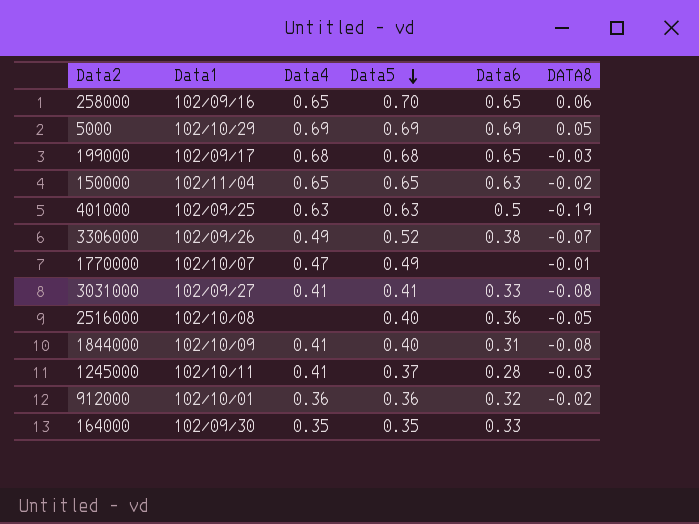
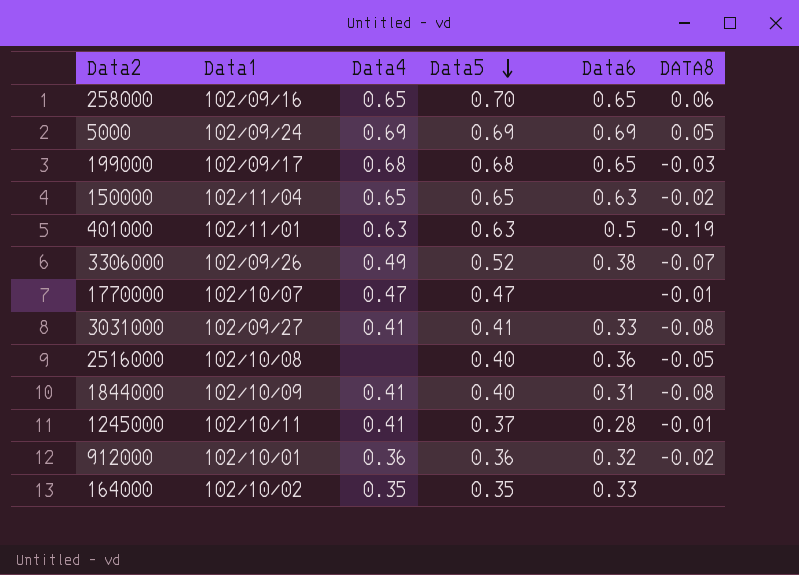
5000 | Data1: 102/10/29 -> 102/09/24
401000 | Data1: 102/09/25 -> 102/11/01
1770000 | Data5: 0.49 -> 0.47
1245000 | DATA8: -0.03 -> -0.01
164000 | Data1: 102/09/30 -> 102/10/02

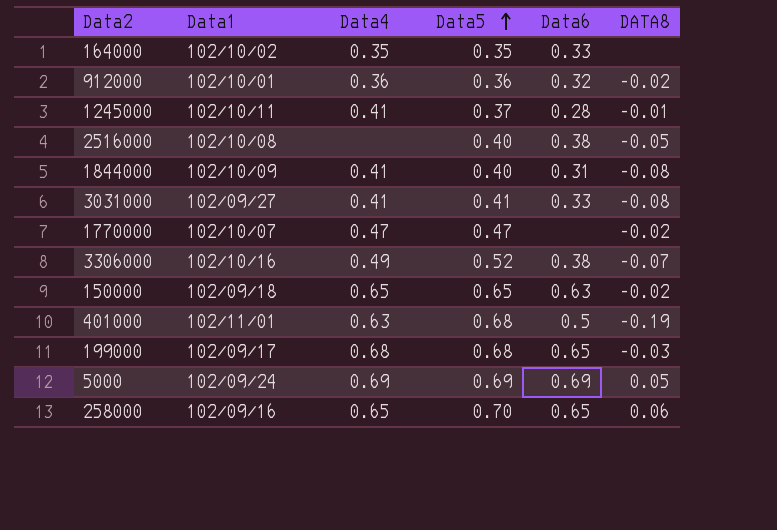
row order: Data5 descending -> Data5 ascending
2516000 | Data6: 0.36 -> 0.38
1770000 | DATA8: -0.01 -> -0.02
3306000 | Data1: 102/09/26 -> 102/10/16
150000 | Data1: 102/11/04 -> 102/09/18
401000 | Data5: 0.63 -> 0.68

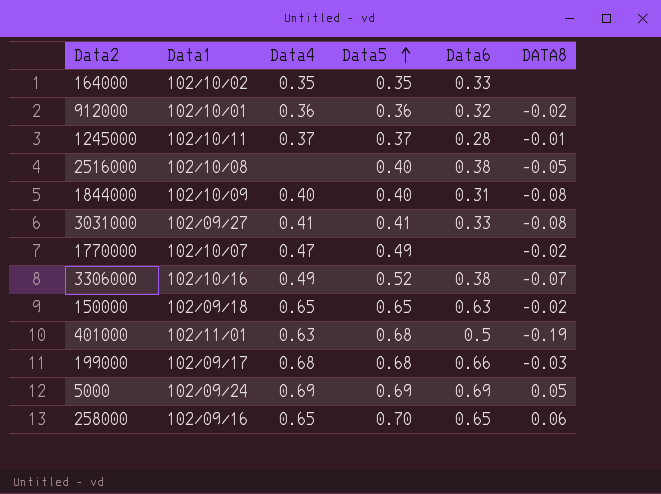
1245000 | Data4: 0.41 -> 0.37
1844000 | Data4: 0.41 -> 0.40
1770000 | Data5: 0.47 -> 0.49
199000 | Data6: 0.65 -> 0.66

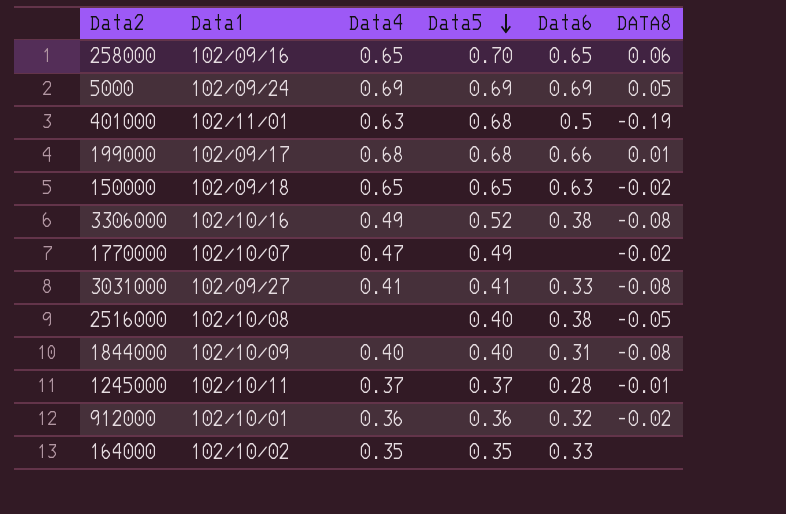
row order: Data5 ascending -> Data5 descending
199000 | DATA8: -0.03 -> 0.01
3306000 | DATA8: -0.07 -> -0.08

